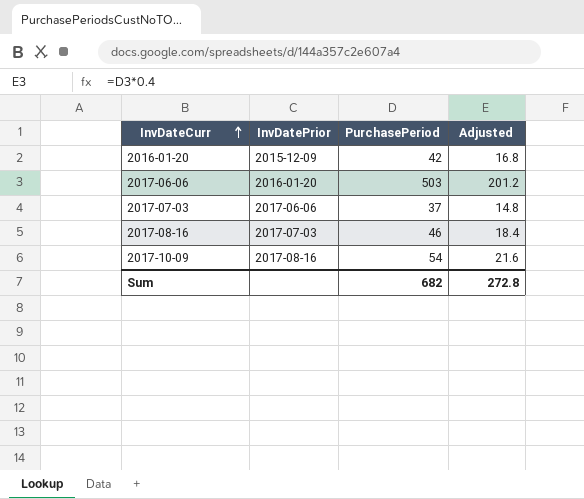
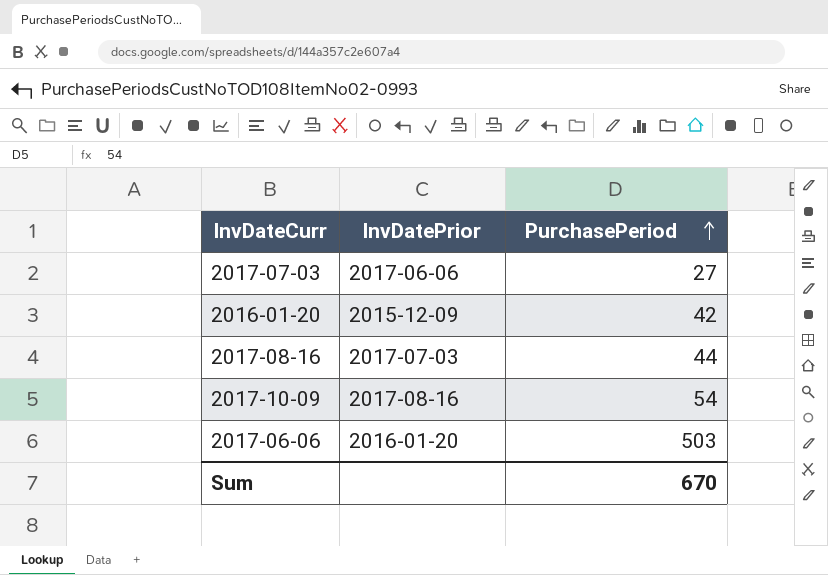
row order: InvDateCurr ascending -> PurchasePeriod ascending
column Adjusted | formula: [PurchasePeriod] * 0.4 -> none
2017-07-03 | PurchasePeriod: 37 -> 27
2017-08-16 | PurchasePeriod: 46 -> 44
Sum | PurchasePeriod: 682 -> 670

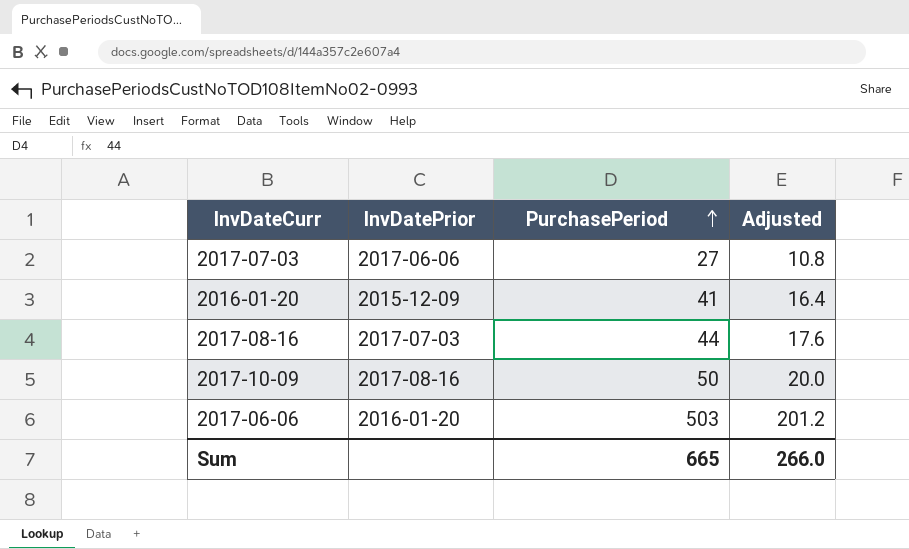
column Adjusted | formula: none -> [PurchasePeriod] * 0.4
2016-01-20 | PurchasePeriod: 42 -> 41
2017-10-09 | PurchasePeriod: 54 -> 50
Sum | PurchasePeriod: 670 -> 665

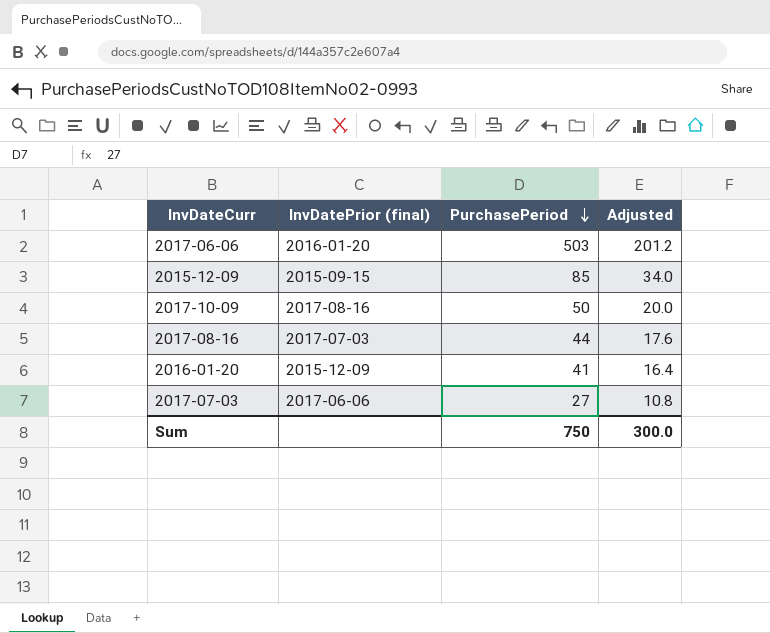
row order: PurchasePeriod ascending -> PurchasePeriod descending
column name: InvDatePrior -> InvDatePrior (final)
row 2015-12-09: none -> 2015-09-15 | 85 | 34.0
Sum | PurchasePeriod: 665 -> 750
Sum | Adjusted: 266.0 -> 300.0

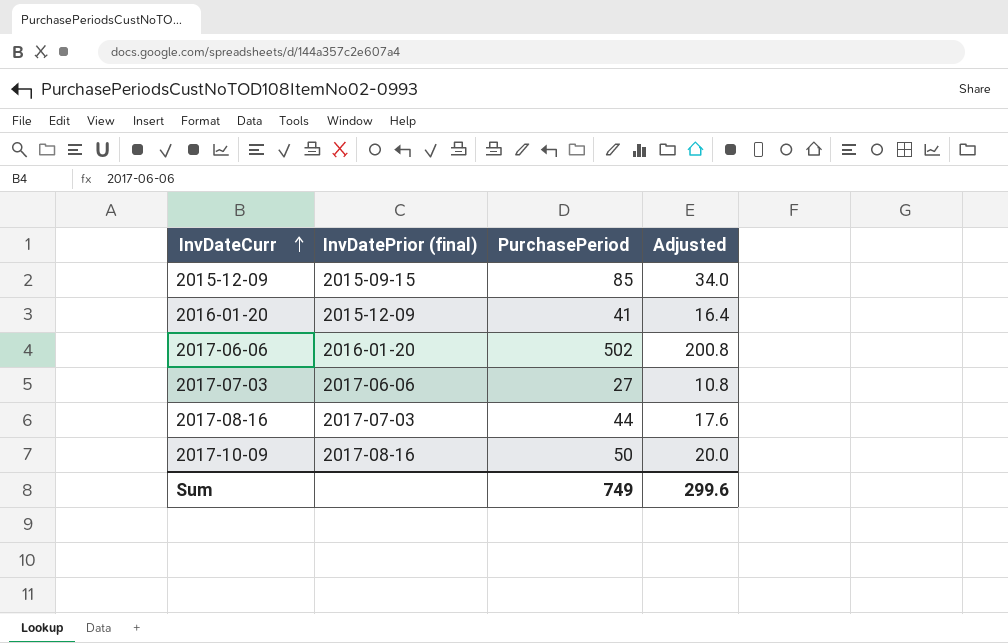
row order: PurchasePeriod descending -> InvDateCurr ascending
2017-06-06 | PurchasePeriod: 503 -> 502
2017-06-06 | Adjusted: 201.2 -> 200.8
Sum | PurchasePeriod: 750 -> 749
Sum | Adjusted: 300.0 -> 299.6

